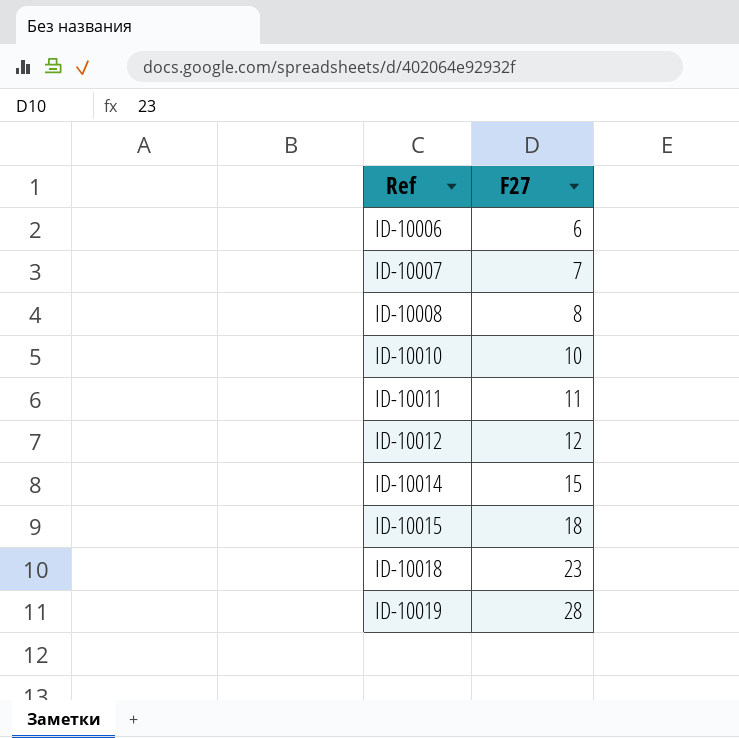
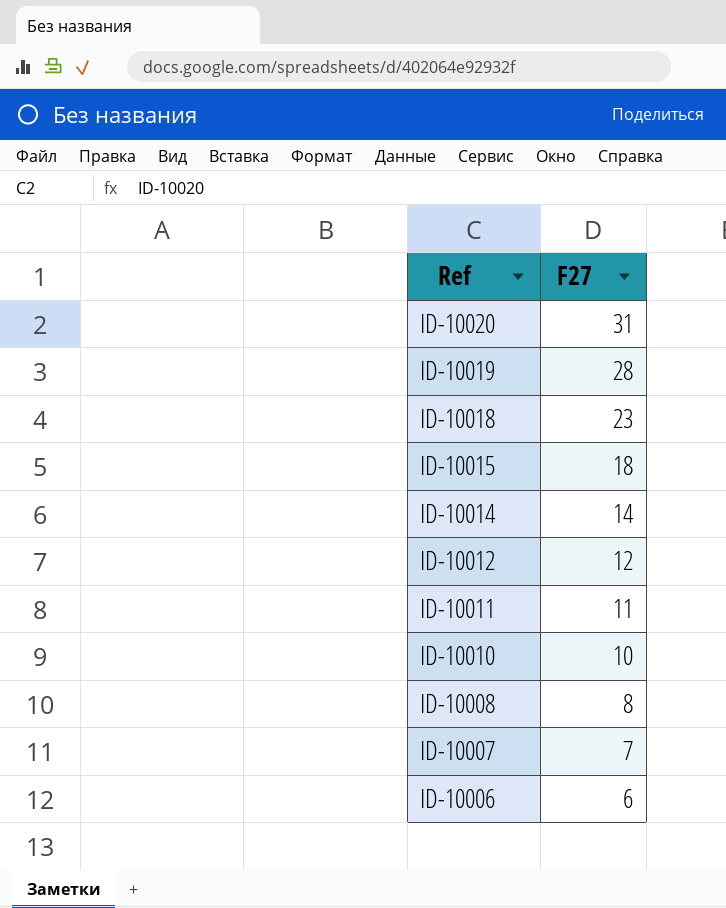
row order: Ref ascending -> Ref descending
row ID-10020: none -> 31
ID-10014 | F27: 15 -> 14

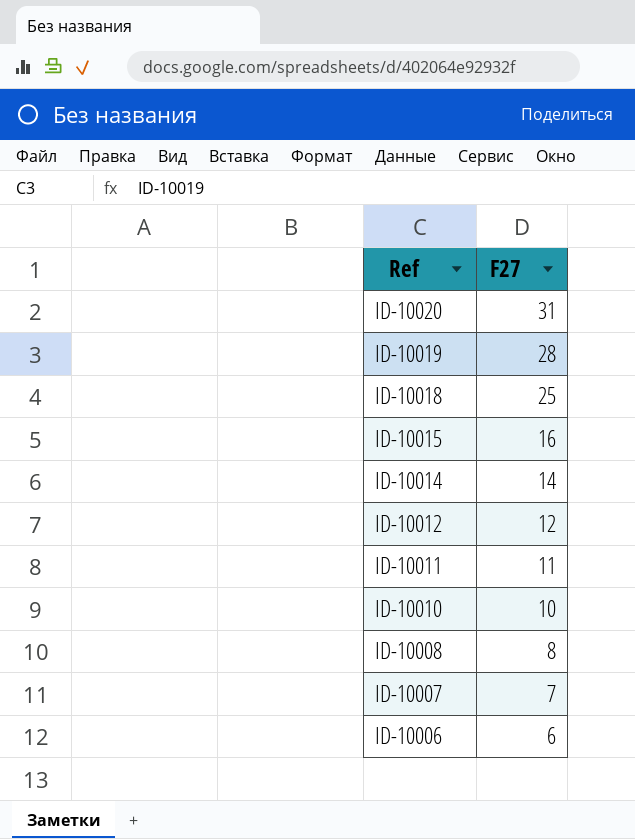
ID-10018 | F27: 23 -> 25
ID-10015 | F27: 18 -> 16

